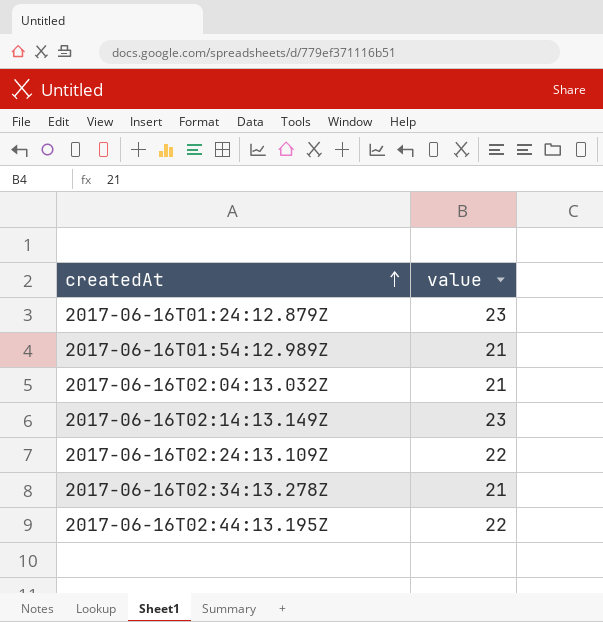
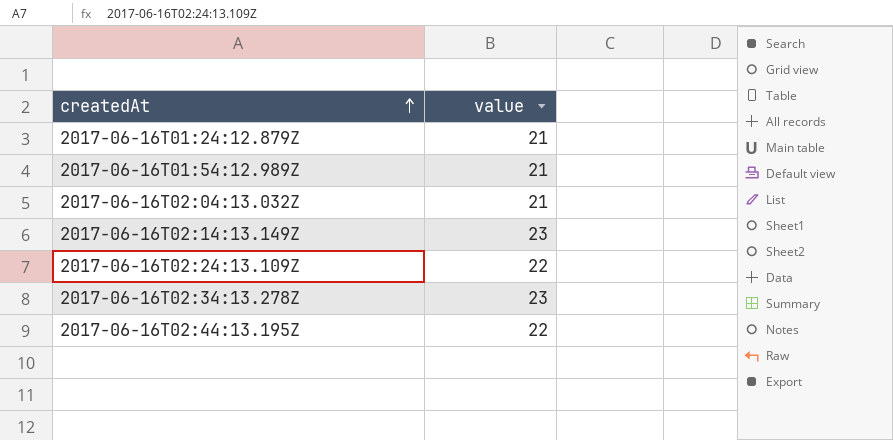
2017-06-16T01:24:12.879Z | value: 23 -> 21
2017-06-16T02:34:13.278Z | value: 21 -> 23

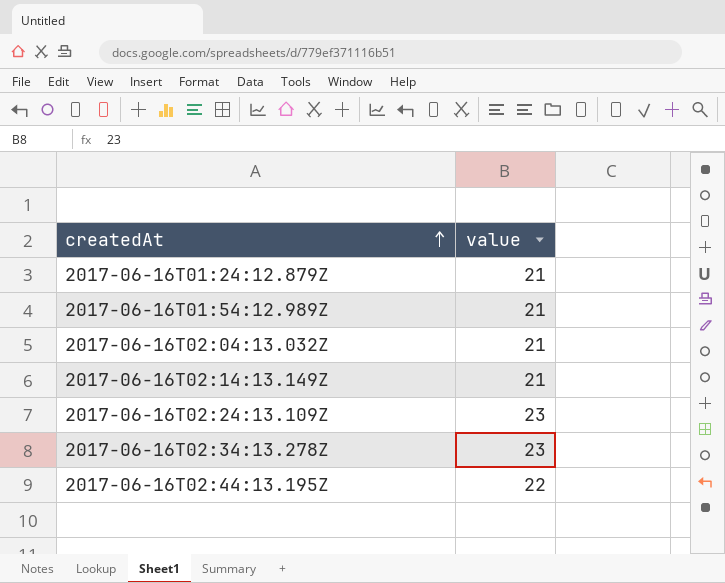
2017-06-16T02:14:13.149Z | value: 23 -> 21
2017-06-16T02:24:13.109Z | value: 22 -> 23

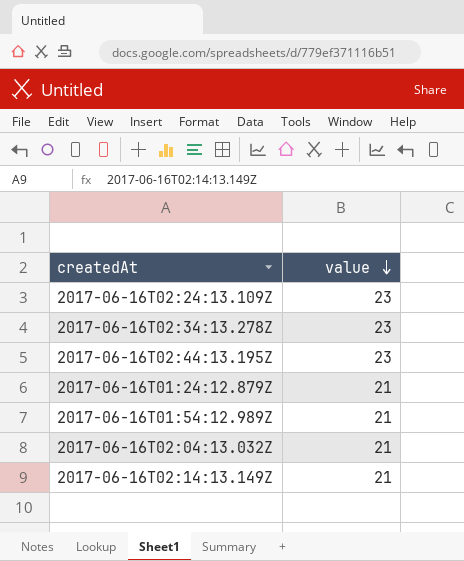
row order: createdAt ascending -> value descending
2017-06-16T02:44:13.195Z | value: 22 -> 23

